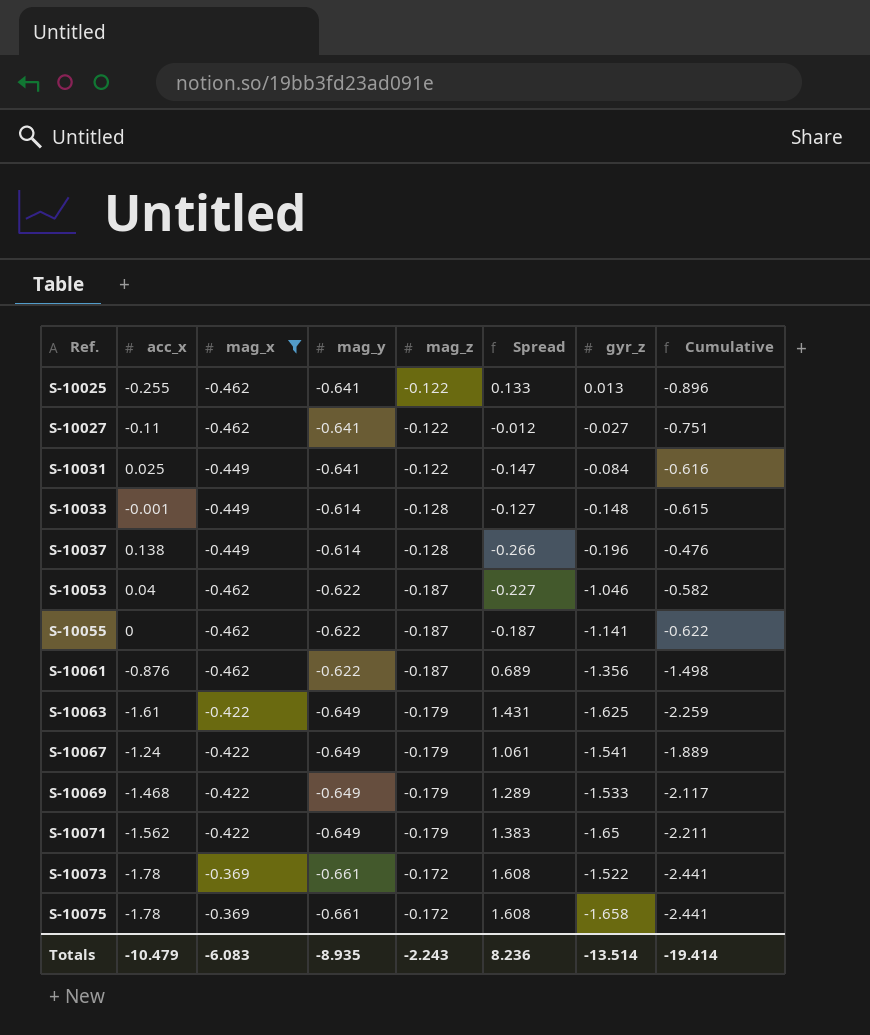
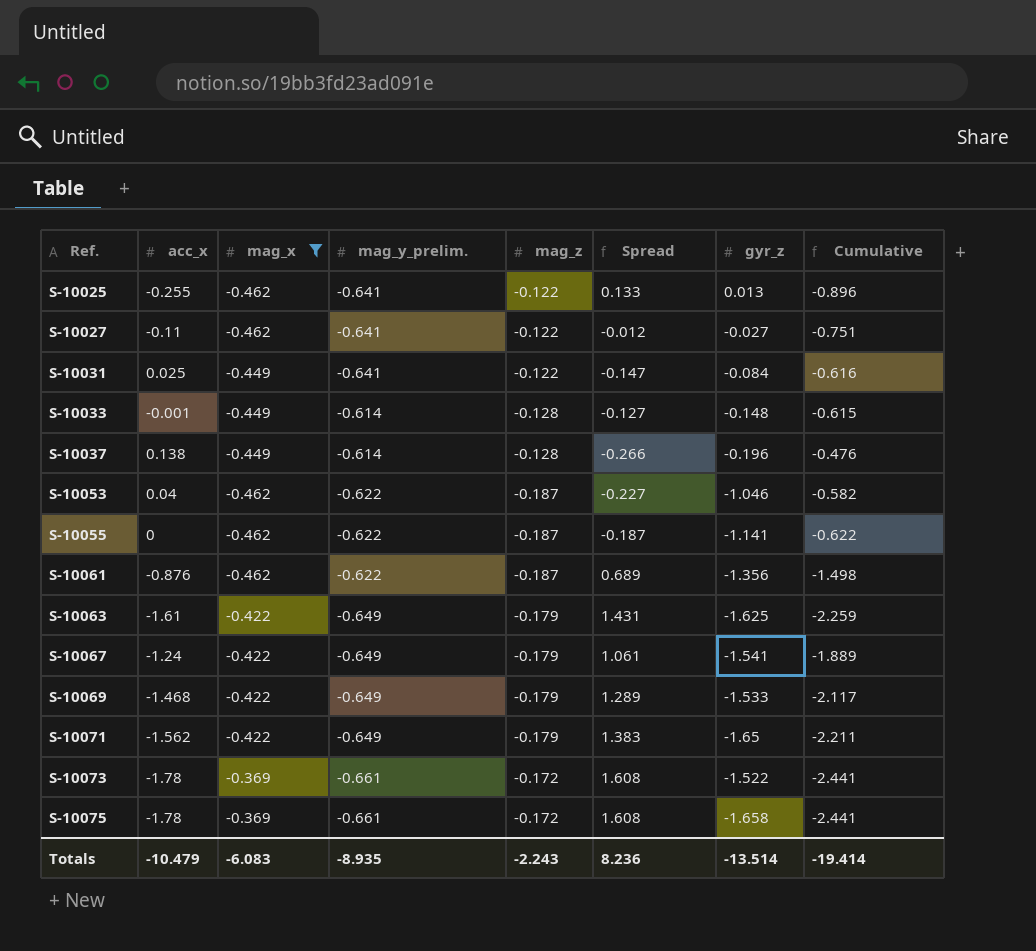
column name: mag_y -> mag_y_prelim.

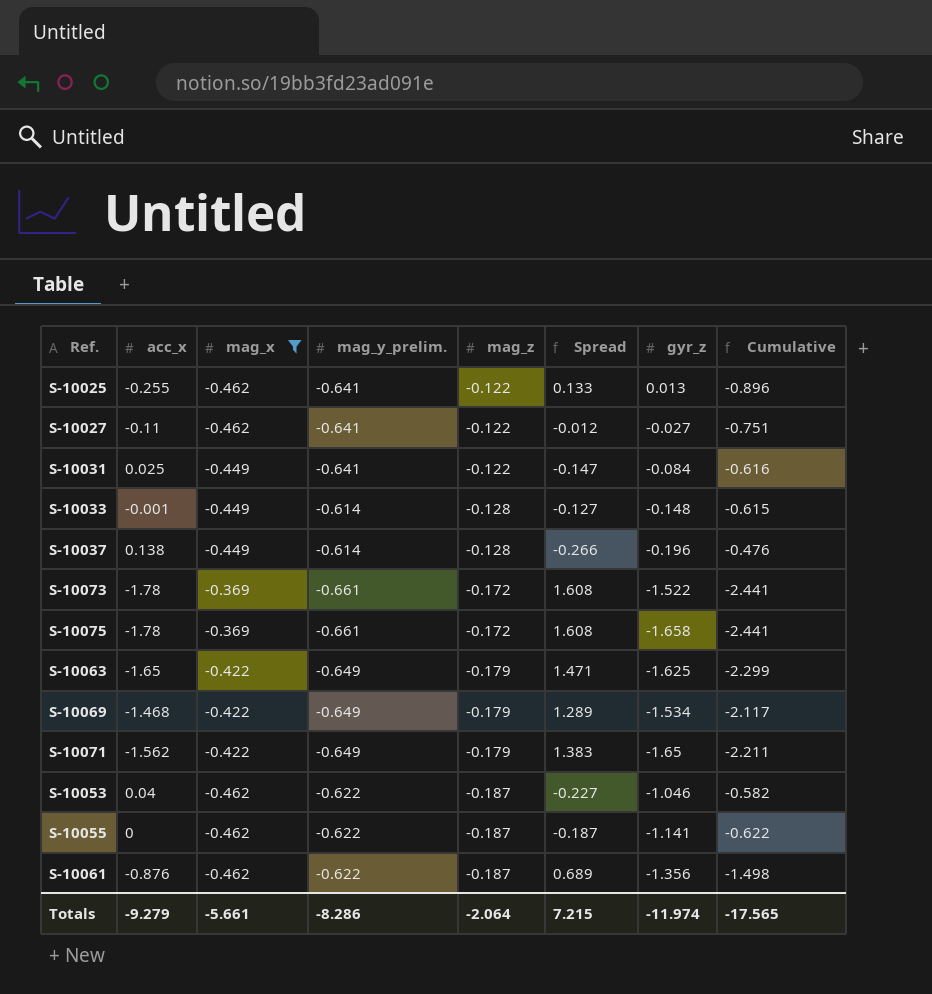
row order: Ref. ascending -> mag_z descending
row S-10067: -1.24 | -0.422 | -0.649 | -0.179 | 1.061 | -1.541 | -1.889 -> none
S-10063 | acc_x: -1.61 -> -1.65
S-10063 | Spread: 1.431 -> 1.471
S-10063 | Cumulative: -2.259 -> -2.299
S-10069 | gyr_z: -1.533 -> -1.534
Totals | acc_x: -10.479 -> -9.279
Totals | mag_x: -6.083 -> -5.661
Totals | mag_y_prelim.: -8.935 -> -8.286
Totals | mag_z: -2.243 -> -2.064
Totals | Spread: 8.236 -> 7.215
Totals | gyr_z: -13.514 -> -11.974
Totals | Cumulative: -19.414 -> -17.565

